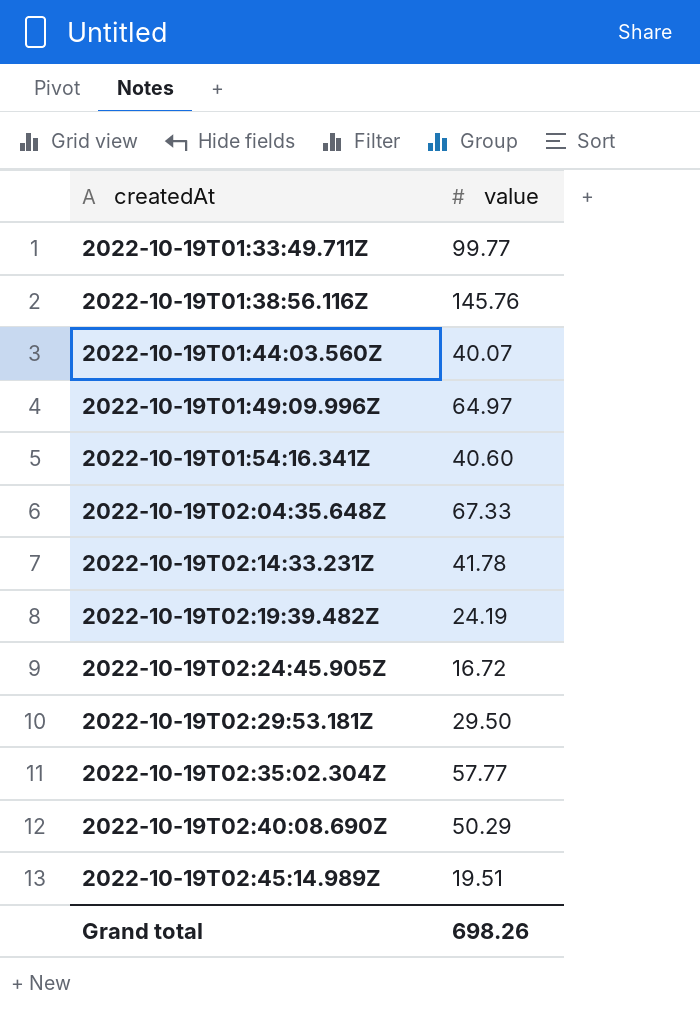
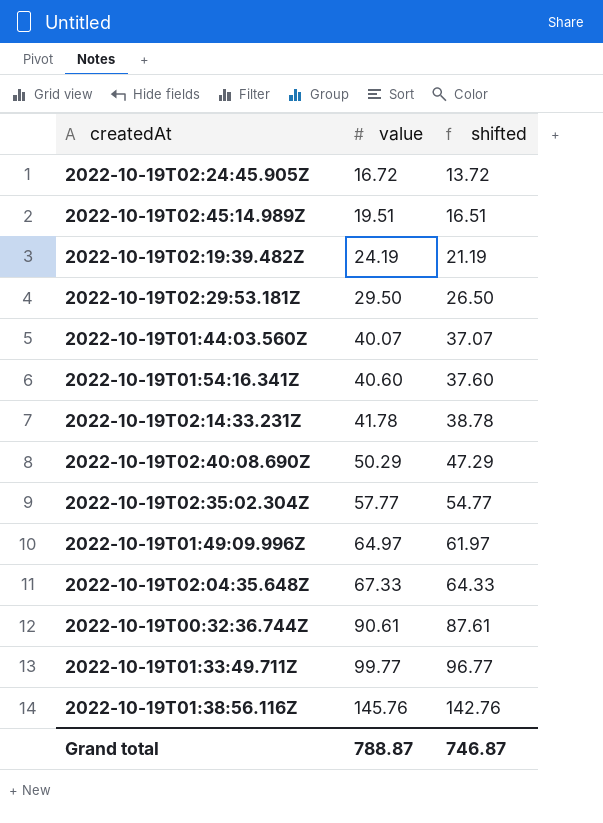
row order: createdAt ascending -> value ascending
column shifted | formula: none -> [value] - 3
row 2022-10-19T00:32:36.744Z: none -> 90.61 | 87.61
Grand total | value: 698.26 -> 788.87

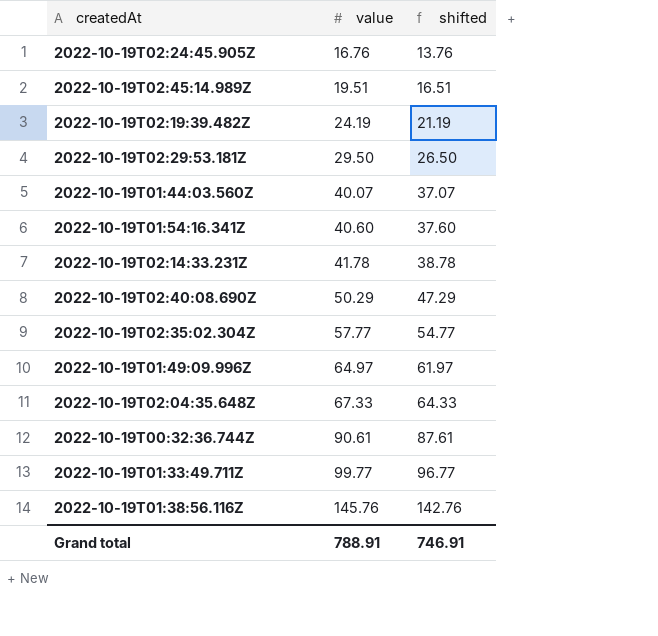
2022-10-19T02:24:45.905Z | value: 16.72 -> 16.76
2022-10-19T02:24:45.905Z | shifted: 13.72 -> 13.76
Grand total | value: 788.87 -> 788.91
Grand total | shifted: 746.87 -> 746.91

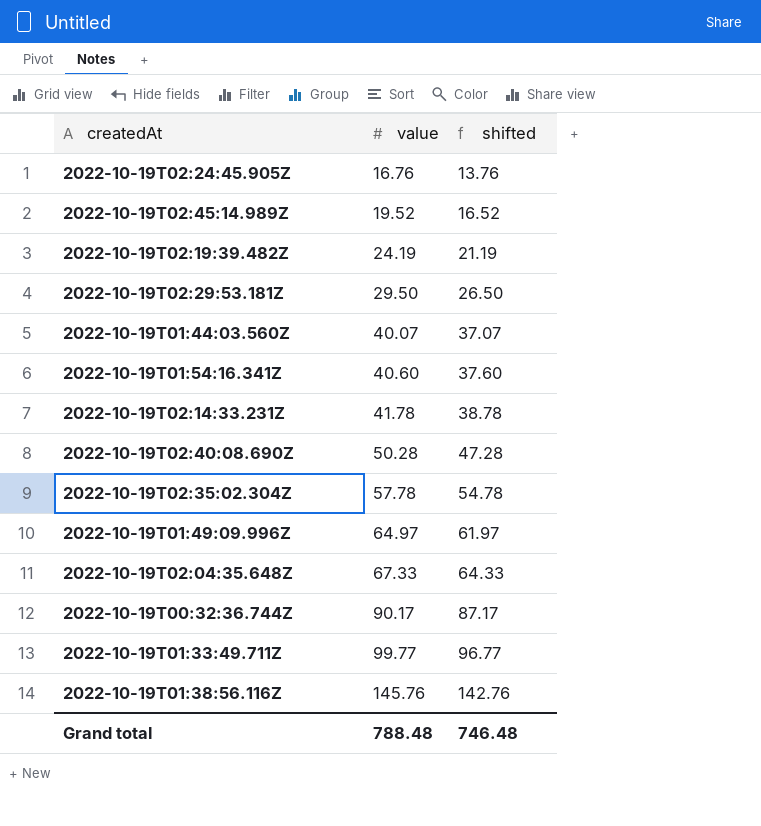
2022-10-19T02:45:14.989Z | value: 19.51 -> 19.52
2022-10-19T02:45:14.989Z | shifted: 16.51 -> 16.52
2022-10-19T02:40:08.690Z | value: 50.29 -> 50.28
2022-10-19T02:40:08.690Z | shifted: 47.29 -> 47.28
2022-10-19T02:35:02.304Z | value: 57.77 -> 57.78
2022-10-19T02:35:02.304Z | shifted: 54.77 -> 54.78
2022-10-19T00:32:36.744Z | value: 90.61 -> 90.17
2022-10-19T00:32:36.744Z | shifted: 87.61 -> 87.17
Grand total | value: 788.91 -> 788.48
Grand total | shifted: 746.91 -> 746.48

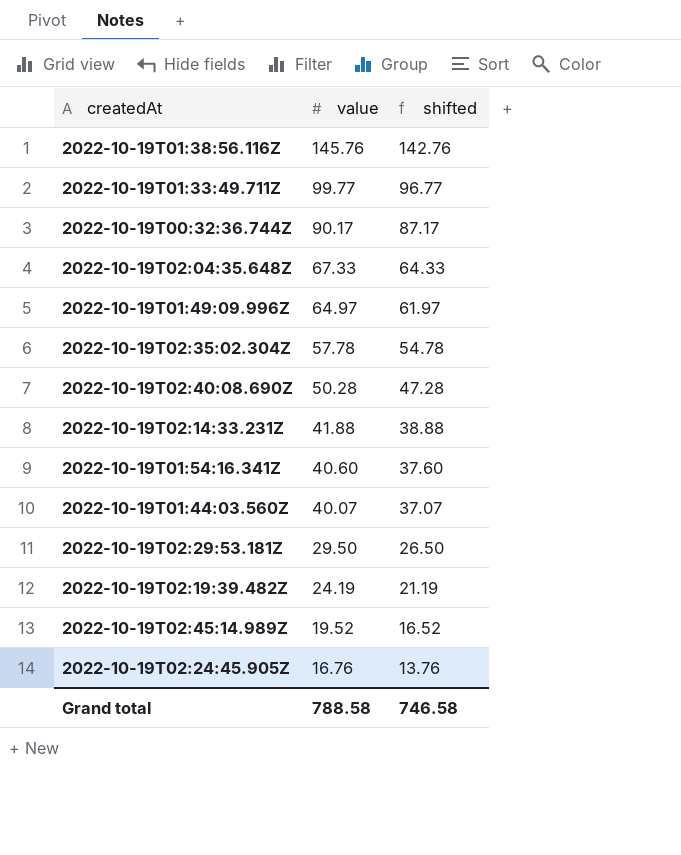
row order: value ascending -> value descending
2022-10-19T02:14:33.231Z | value: 41.78 -> 41.88
2022-10-19T02:14:33.231Z | shifted: 38.78 -> 38.88
Grand total | value: 788.48 -> 788.58
Grand total | shifted: 746.48 -> 746.58

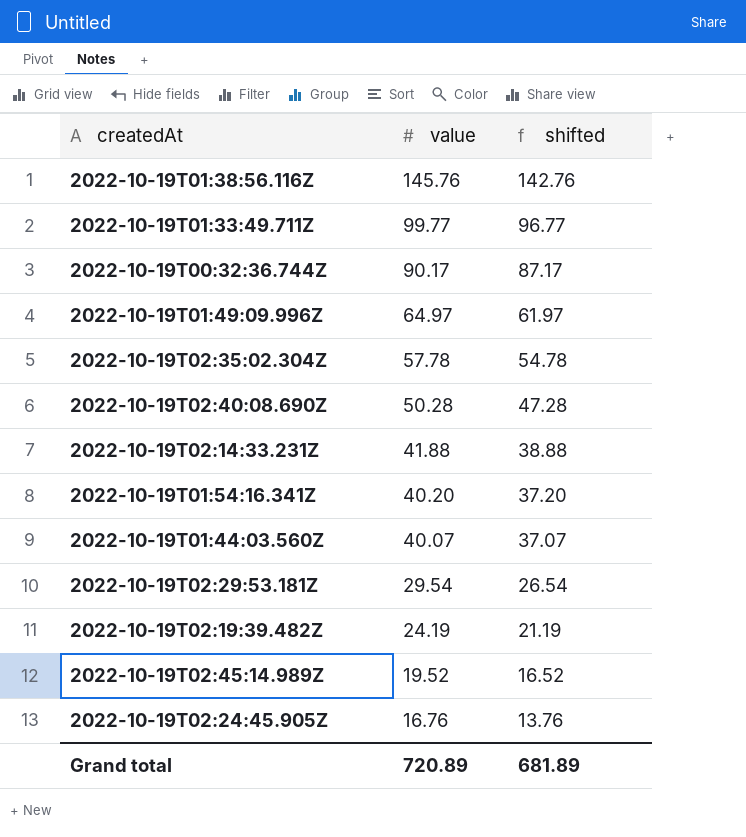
row 2022-10-19T02:04:35.648Z: 67.33 | 64.33 -> none
2022-10-19T01:54:16.341Z | value: 40.60 -> 40.20
2022-10-19T01:54:16.341Z | shifted: 37.60 -> 37.20
2022-10-19T02:29:53.181Z | value: 29.50 -> 29.54
2022-10-19T02:29:53.181Z | shifted: 26.50 -> 26.54
Grand total | value: 788.58 -> 720.89
Grand total | shifted: 746.58 -> 681.89

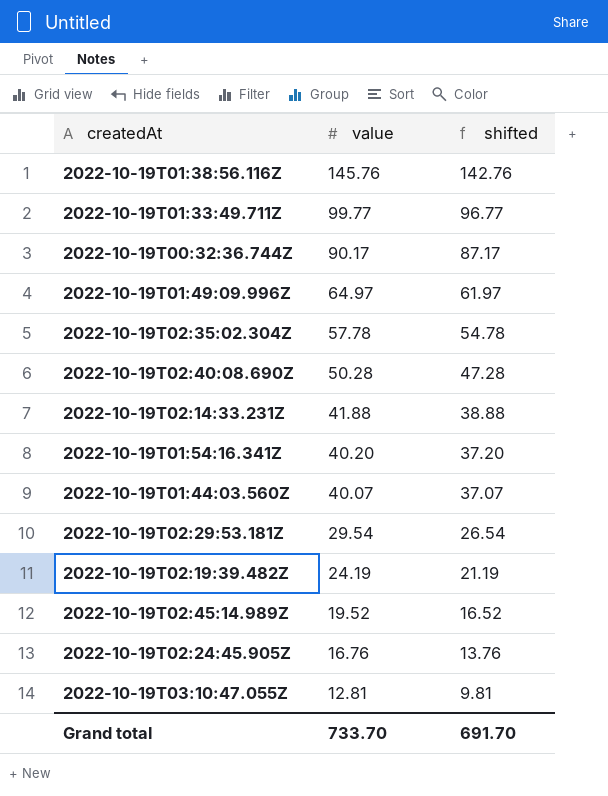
row 2022-10-19T03:10:47.055Z: none -> 12.81 | 9.81
Grand total | value: 720.89 -> 733.70
Grand total | shifted: 681.89 -> 691.70

